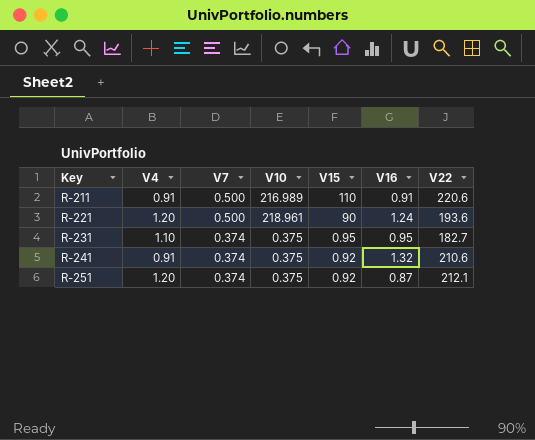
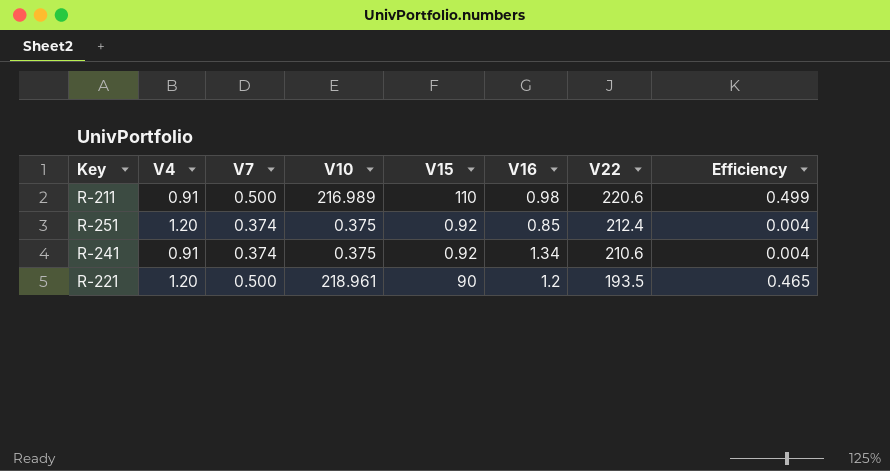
row order: Key ascending -> V22 descending
column Efficiency | formula: none -> [V15] / [V22]
row R-231: 1.10 | 0.374 | 0.375 | 0.95 | 0.95 | 182.7 -> none
R-211 | V16: 0.91 -> 0.98
R-251 | V16: 0.87 -> 0.85
R-251 | V22: 212.1 -> 212.4
R-241 | V16: 1.32 -> 1.34
R-221 | V16: 1.24 -> 1.2
R-221 | V22: 193.6 -> 193.5

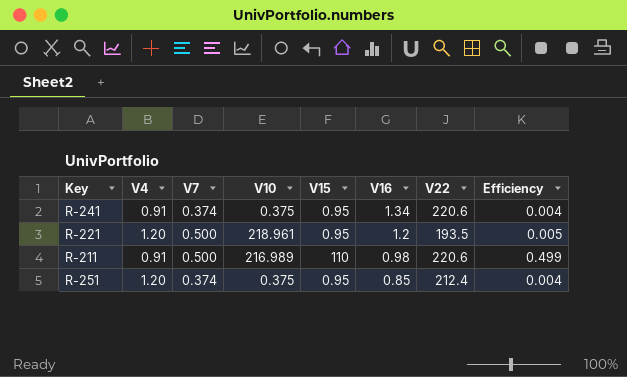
row order: V22 descending -> V16 descending
R-241 | V15: 0.92 -> 0.95
R-241 | V22: 210.6 -> 220.6
R-221 | V15: 90 -> 0.95
R-221 | Efficiency: 0.465 -> 0.005
R-251 | V15: 0.92 -> 0.95

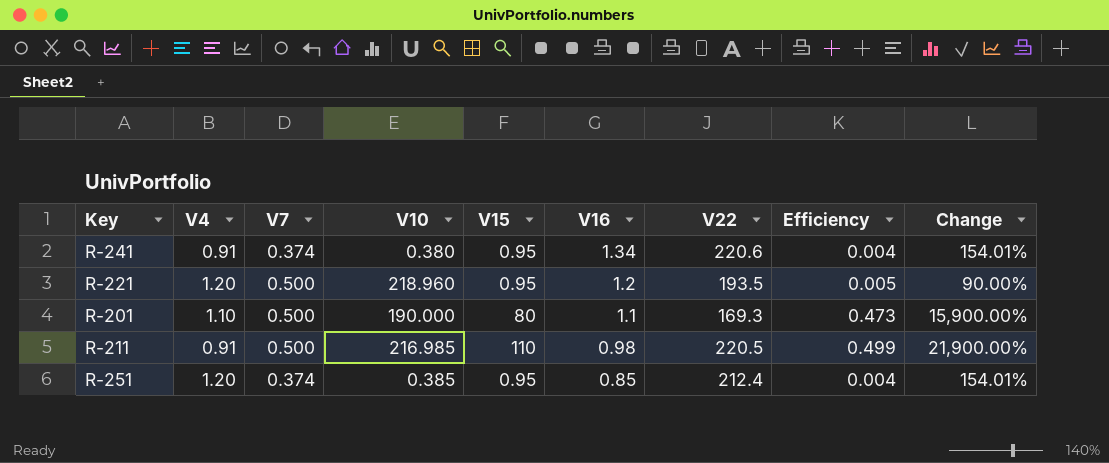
column Change | formula: none -> ([V15] - [V7]) / [V7]
R-241 | V10: 0.375 -> 0.380
R-221 | V10: 218.961 -> 218.960
row R-201: none -> 1.10 | 0.500 | 190.000 | 80 | 1.1 | 169.3 | 0.473 | 15,900.00%
R-211 | V10: 216.989 -> 216.985
R-211 | V22: 220.6 -> 220.5
R-251 | V10: 0.375 -> 0.385

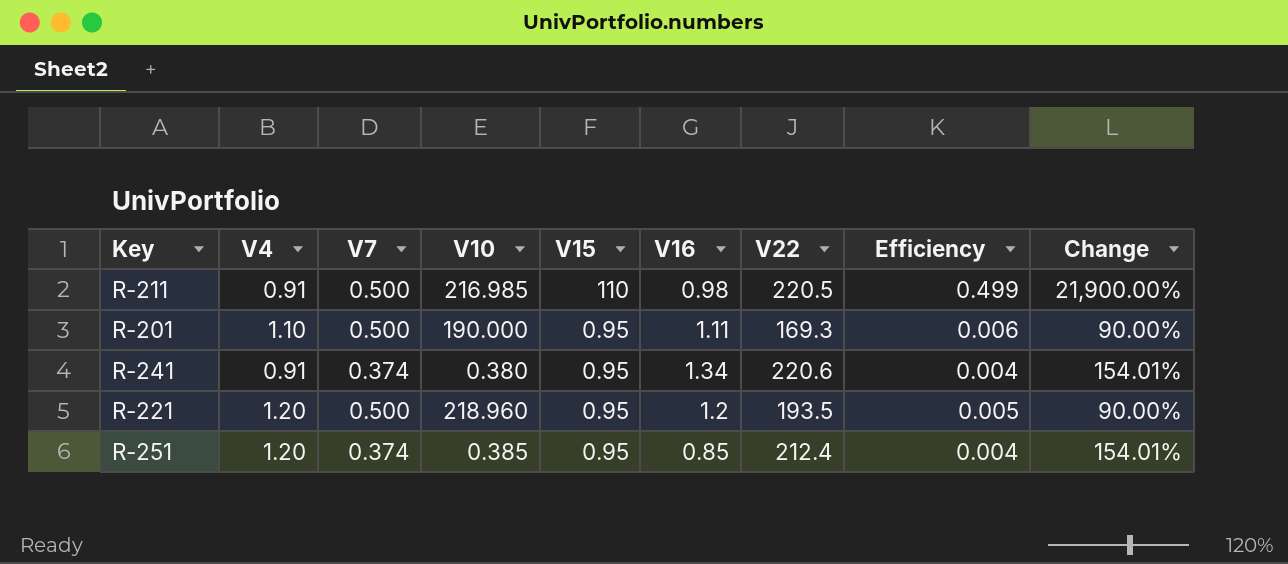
row order: V16 descending -> V15 descending
R-201 | V15: 80 -> 0.95
R-201 | V16: 1.1 -> 1.11
R-201 | Efficiency: 0.473 -> 0.006
R-201 | Change: 15,900.00% -> 90.00%

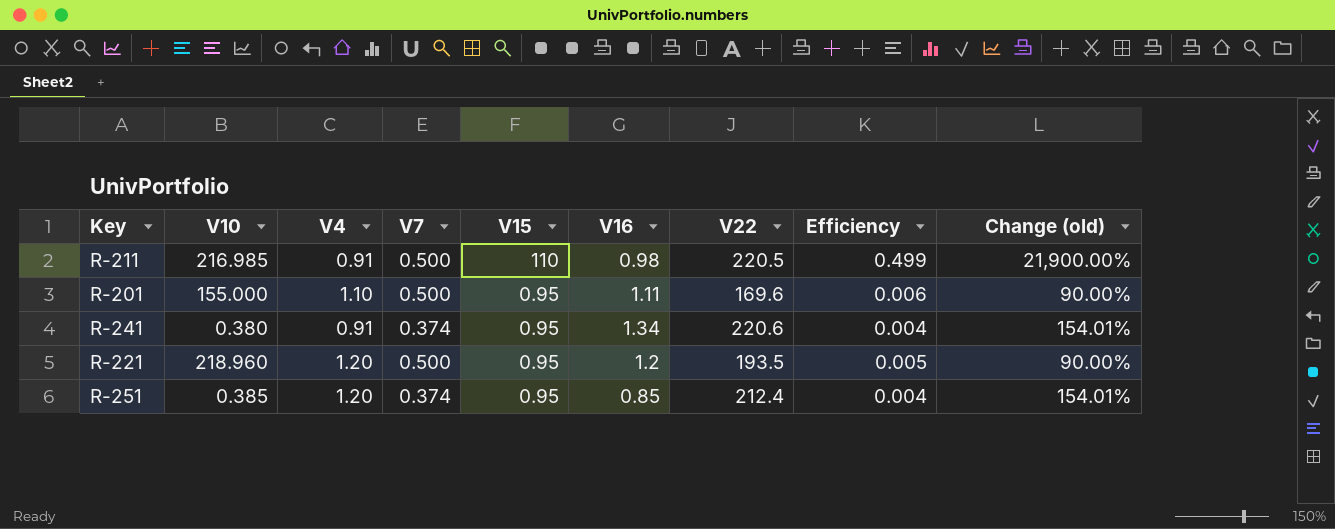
column V10 | position: 4 -> 2
column name: Change -> Change (old)
R-201 | V10: 190.000 -> 155.000
R-201 | V22: 169.3 -> 169.6

